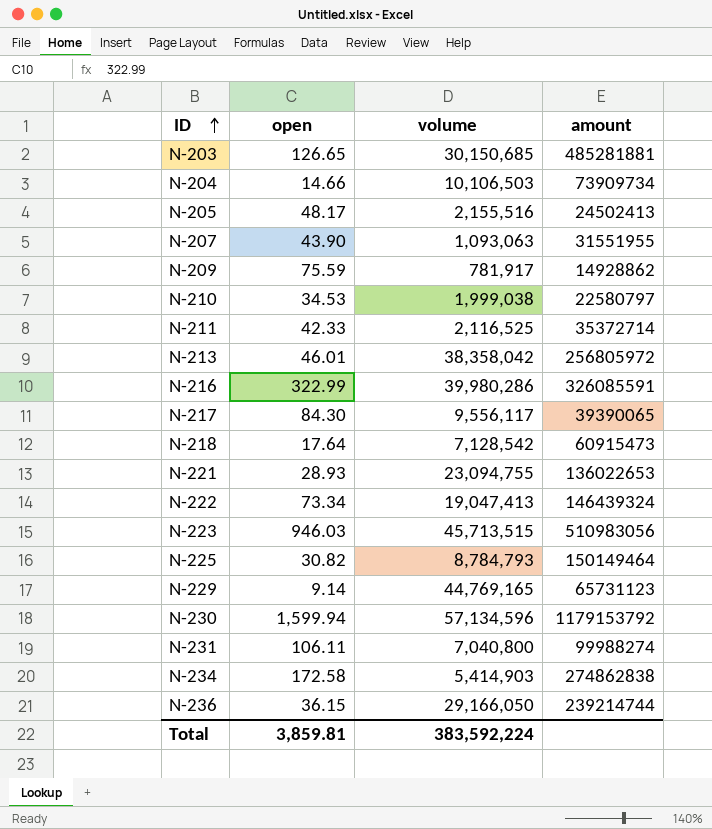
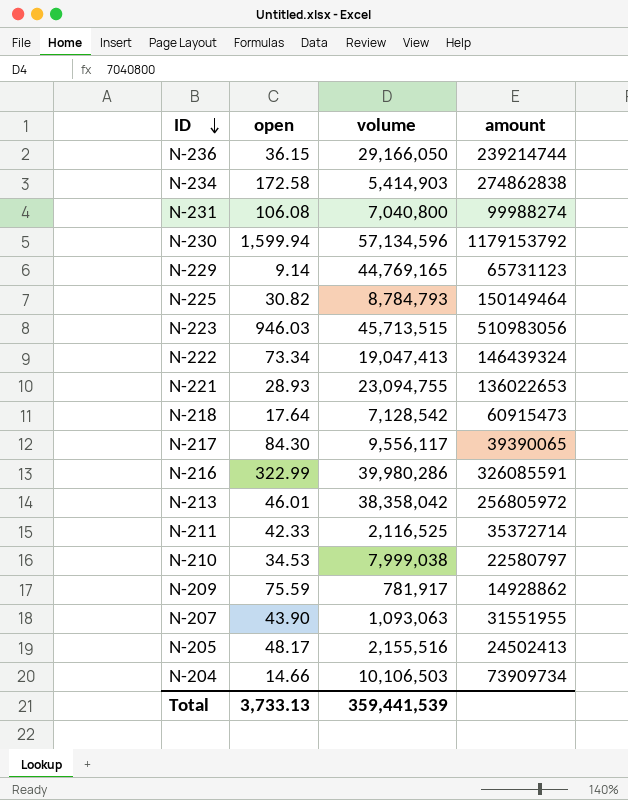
row order: ID ascending -> ID descending
row N-203: 126.65 | 30,150,685 | 485281881 -> none
N-231 | open: 106.11 -> 106.08
N-210 | volume: 1,999,038 -> 7,999,038
Total | open: 3,859.81 -> 3,733.13
Total | volume: 383,592,224 -> 359,441,539

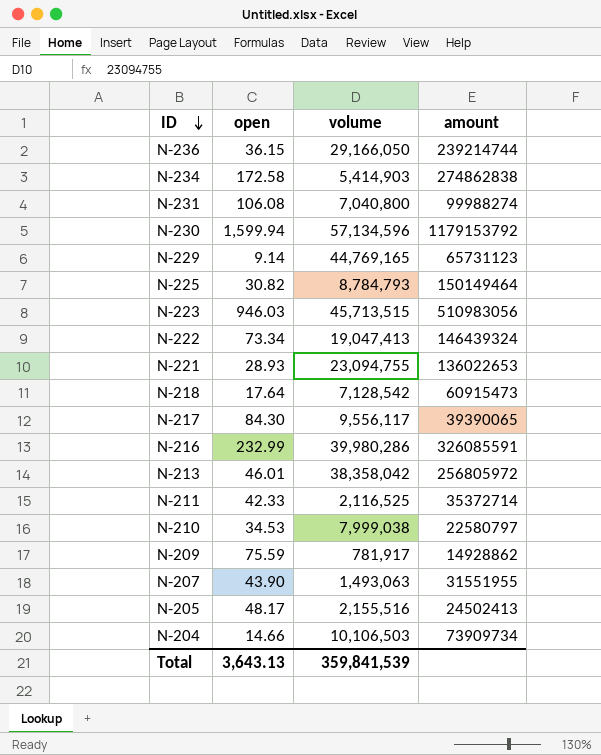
N-216 | open: 322.99 -> 232.99
N-207 | volume: 1,093,063 -> 1,493,063
Total | open: 3,733.13 -> 3,643.13
Total | volume: 359,441,539 -> 359,841,539

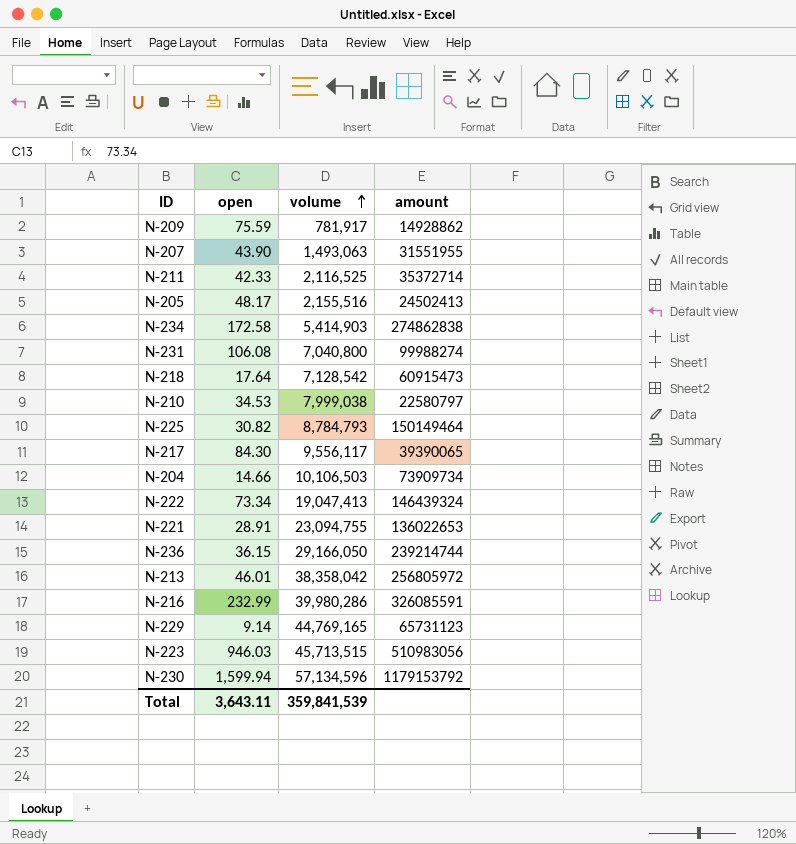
row order: ID descending -> volume ascending
N-221 | open: 28.93 -> 28.91
Total | open: 3,643.13 -> 3,643.11

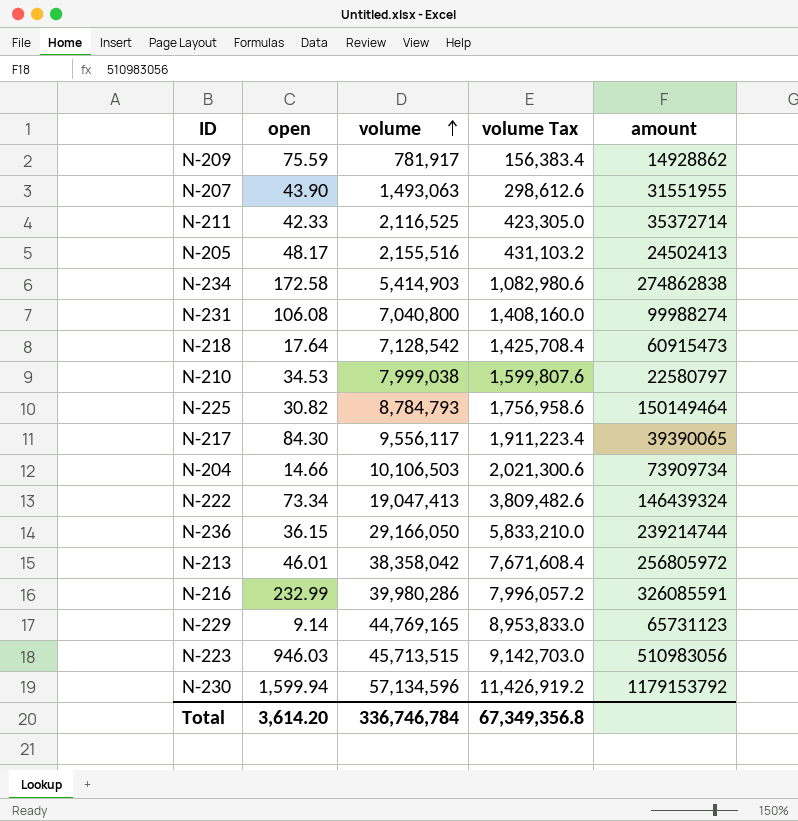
column volume Tax | formula: none -> [volume] * 0.2
row N-221: 28.91 | 23,094,755 | 136022653 -> none
Total | open: 3,643.11 -> 3,614.20
Total | volume: 359,841,539 -> 336,746,784

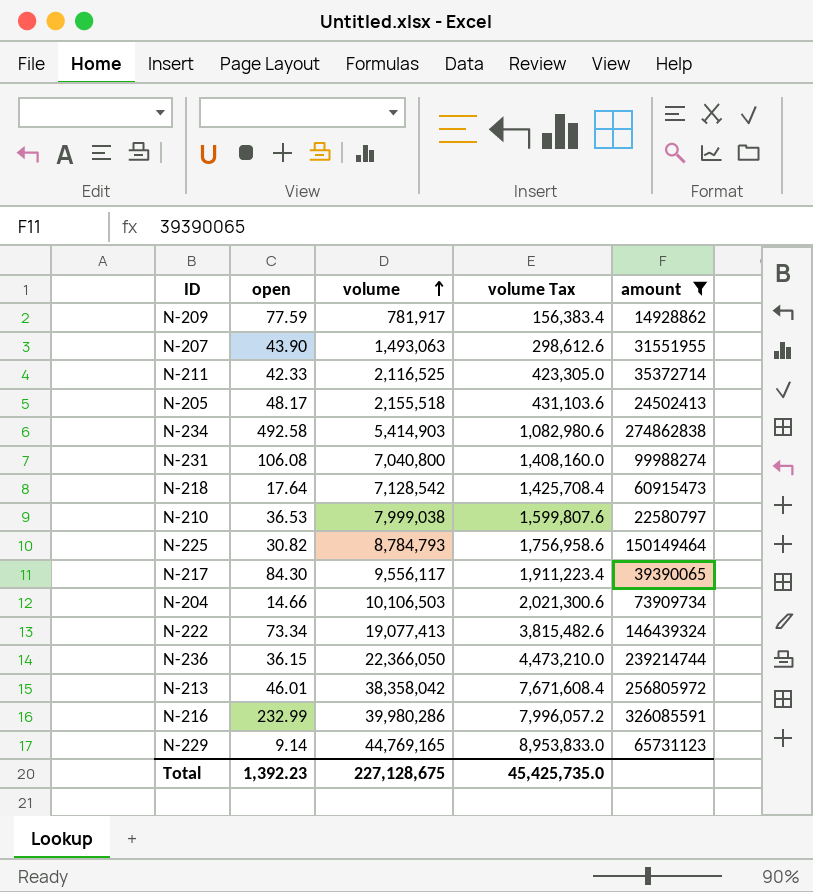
filter: none -> amount <= 326085591
N-209 | open: 75.59 -> 77.59
N-205 | volume: 2,155,516 -> 2,155,518
N-205 | volume Tax: 431,103.2 -> 431,103.6
N-234 | open: 172.58 -> 492.58
N-210 | open: 34.53 -> 36.53
N-222 | volume: 19,047,413 -> 19,077,413
N-222 | volume Tax: 3,809,482.6 -> 3,815,482.6
N-236 | volume: 29,166,050 -> 22,366,050
N-236 | volume Tax: 5,833,210.0 -> 4,473,210.0
Total | open: 3,614.20 -> 1,392.23
Total | volume: 336,746,784 -> 227,128,675
Total | volume Tax: 67,349,356.8 -> 45,425,735.0

